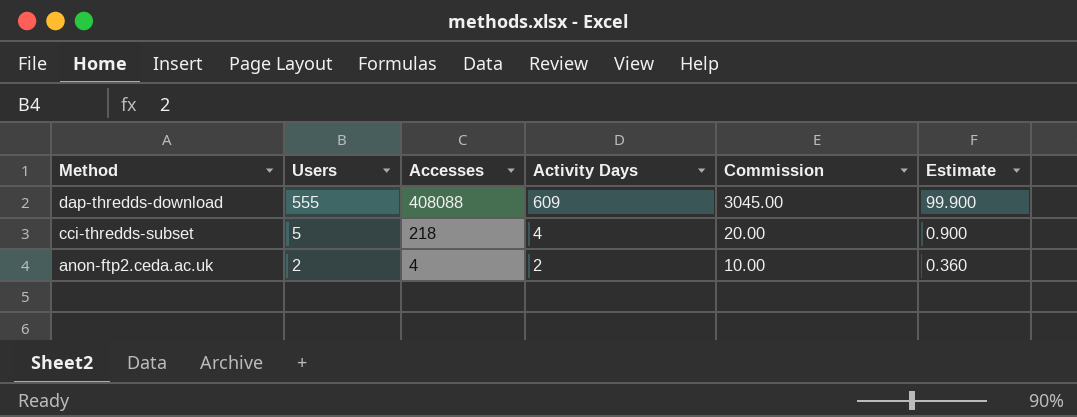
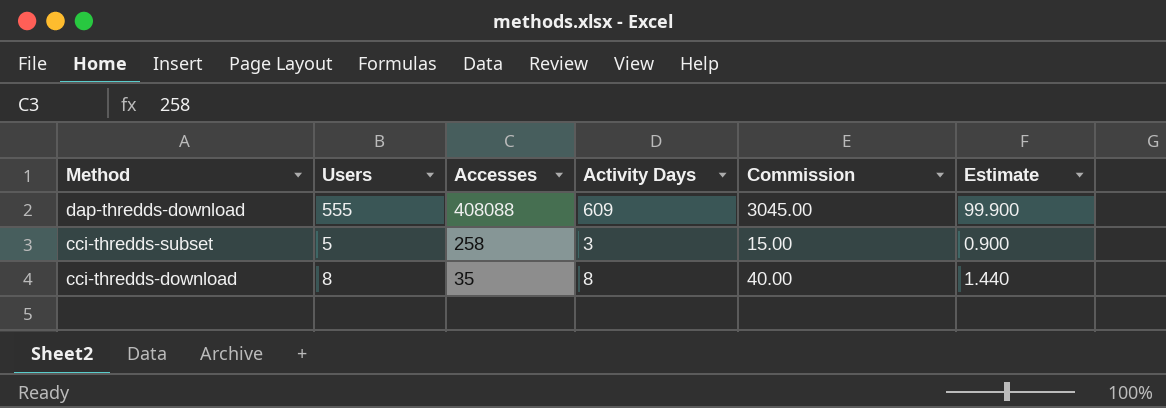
row anon-ftp2.ceda.ac.uk: 2 | 4 | 2 | 10.00 | 0.360 -> none
cci-thredds-subset | Accesses: 218 -> 258
cci-thredds-subset | Activity Days: 4 -> 3
cci-thredds-subset | Commission: 20.00 -> 15.00
row cci-thredds-download: none -> 8 | 35 | 8 | 40.00 | 1.440

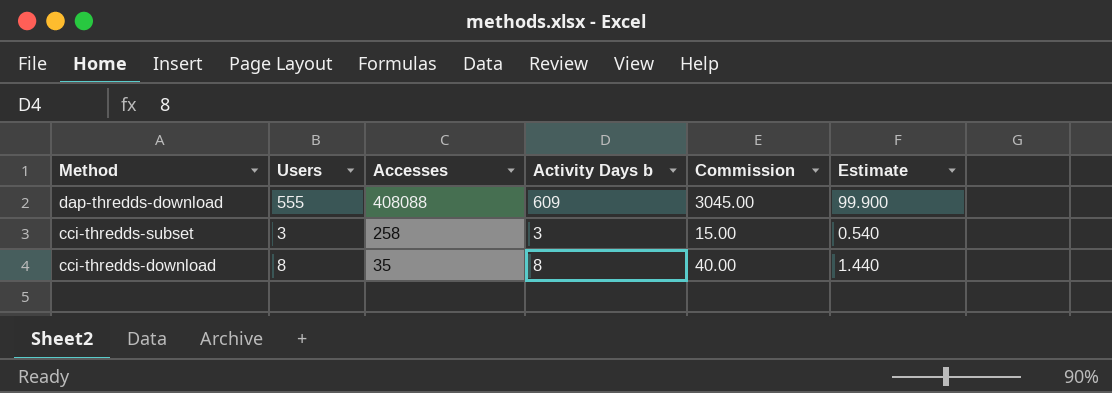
column name: Activity Days -> Activity Days b
cci-thredds-subset | Users: 5 -> 3
cci-thredds-subset | Estimate: 0.900 -> 0.540

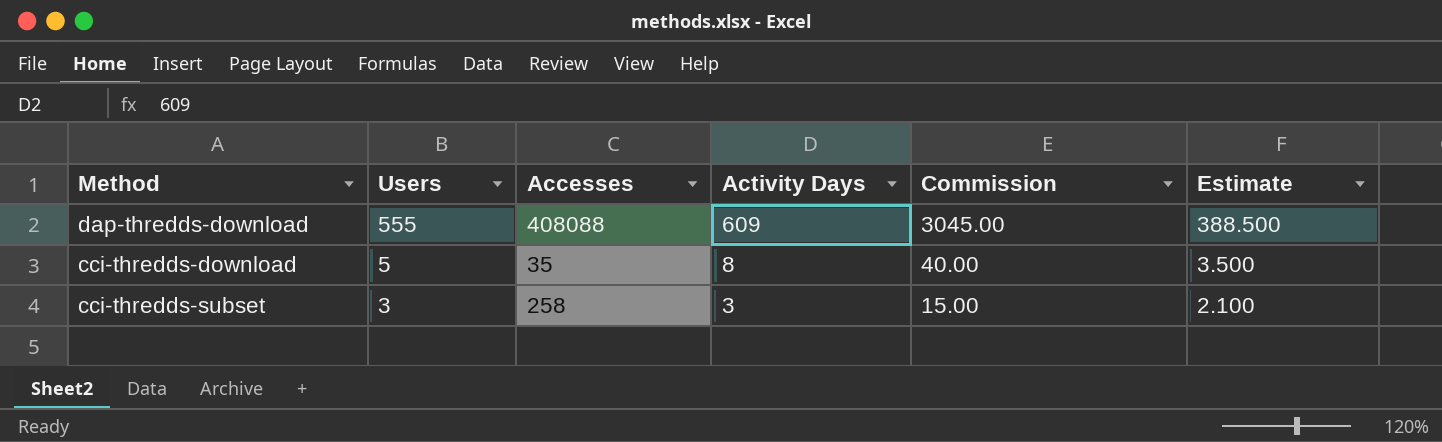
row order: Method descending -> Users descending
column name: Activity Days b -> Activity Days
column Estimate | formula: [Users] * 0.18 -> [Users] * 0.7
cci-thredds-download | Users: 8 -> 5

